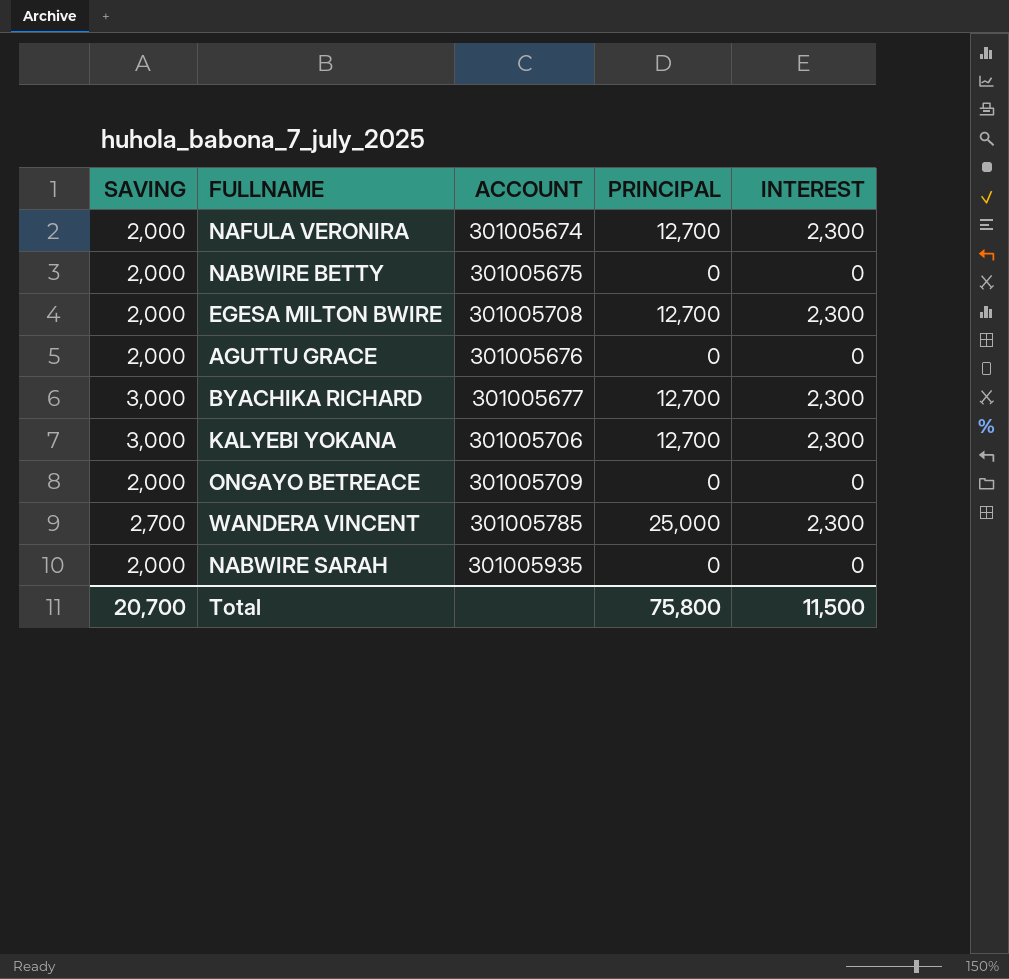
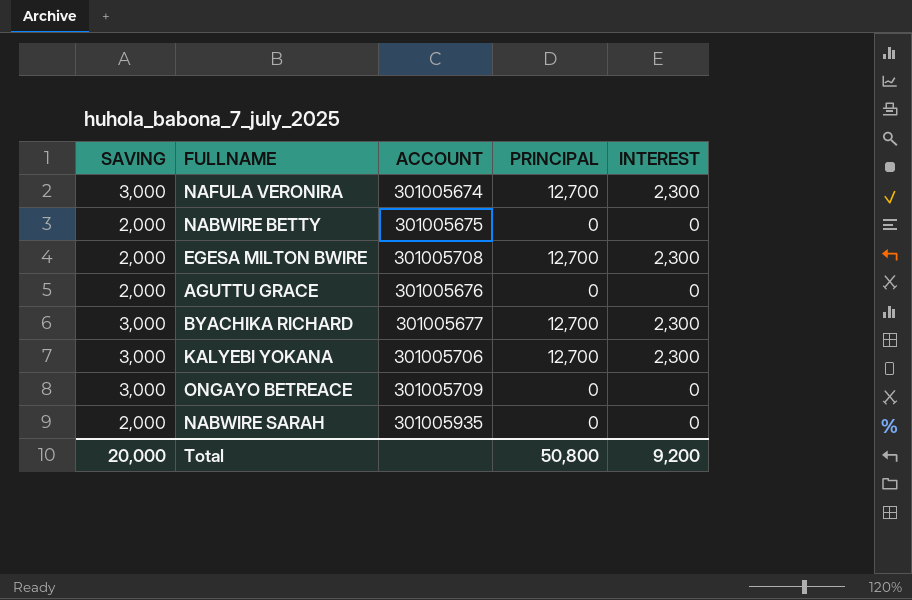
row WANDERA VINCENT: 2,700 | 301005785 | 25,000 | 2,300 -> none
NAFULA VERONIRA | SAVING: 2,000 -> 3,000
ONGAYO BETREACE | SAVING: 2,000 -> 3,000
Total | SAVING: 20,700 -> 20,000
Total | PRINCIPAL: 75,800 -> 50,800
Total | INTEREST: 11,500 -> 9,200

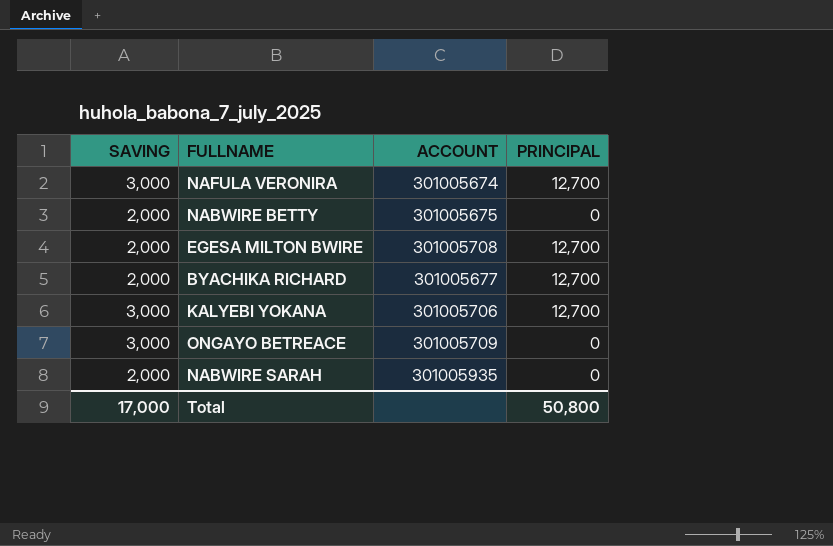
column INTEREST | position: 5 -> none
row AGUTTU GRACE: 2,000 | 301005676 | 0 | 0 -> none
BYACHIKA RICHARD | SAVING: 3,000 -> 2,000
Total | SAVING: 20,000 -> 17,000

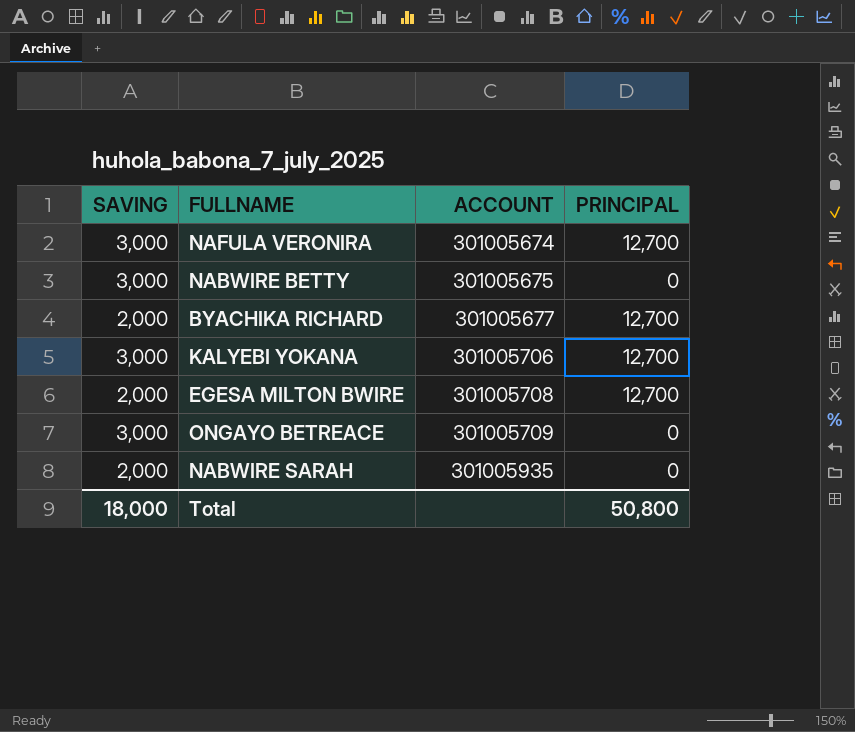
row order: none -> ACCOUNT ascending
NABWIRE BETTY | SAVING: 2,000 -> 3,000
Total | SAVING: 17,000 -> 18,000

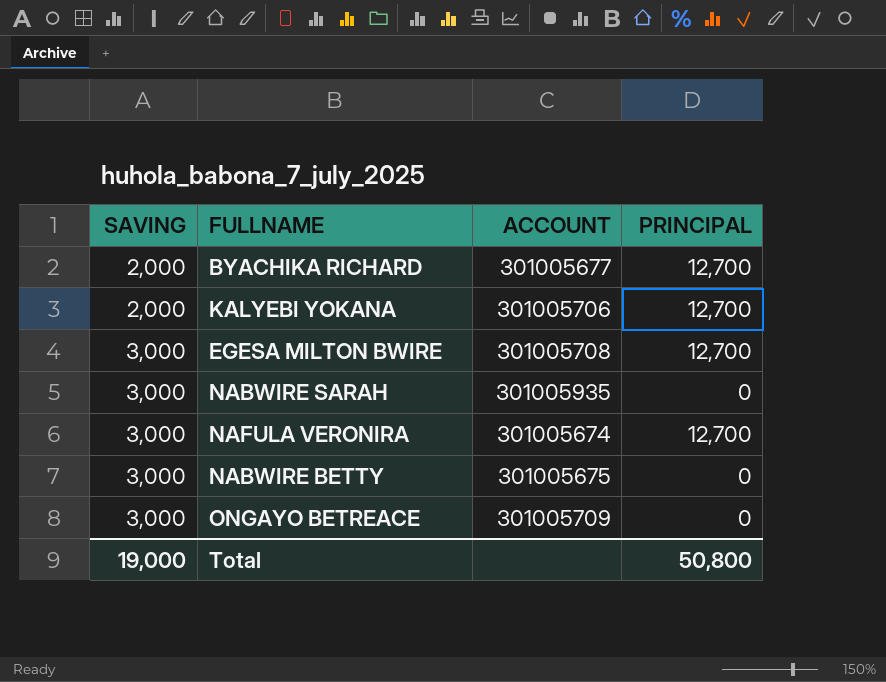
row order: ACCOUNT ascending -> SAVING ascending
KALYEBI YOKANA | SAVING: 3,000 -> 2,000
EGESA MILTON BWIRE | SAVING: 2,000 -> 3,000
NABWIRE SARAH | SAVING: 2,000 -> 3,000
Total | SAVING: 18,000 -> 19,000

